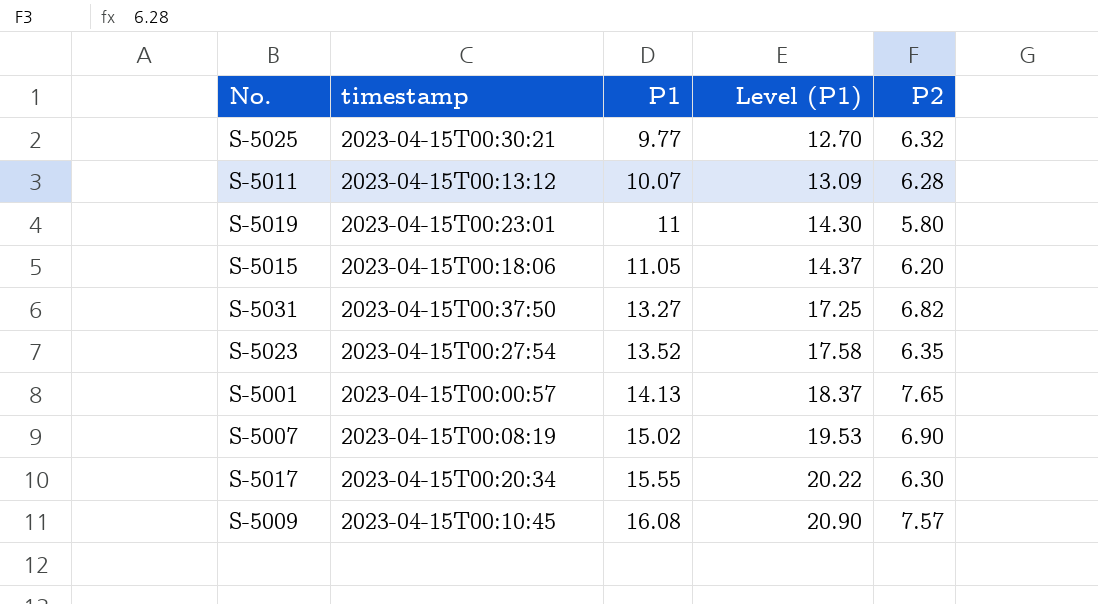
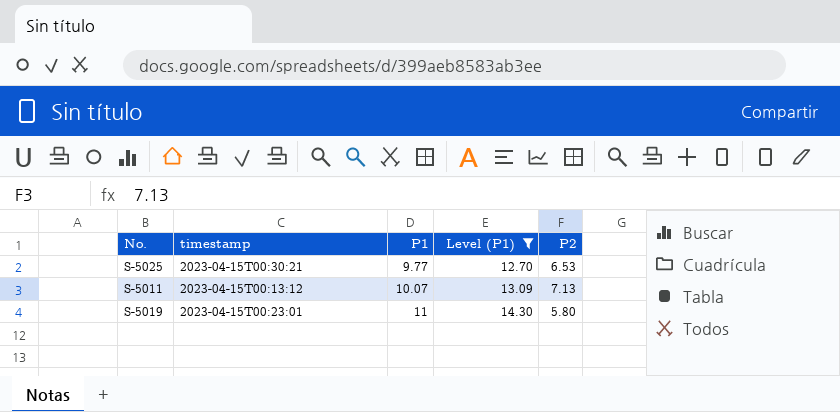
filter: none -> Level (P1) <= 14.30
S-5025 | P2: 6.32 -> 6.53
S-5011 | P2: 6.28 -> 7.13

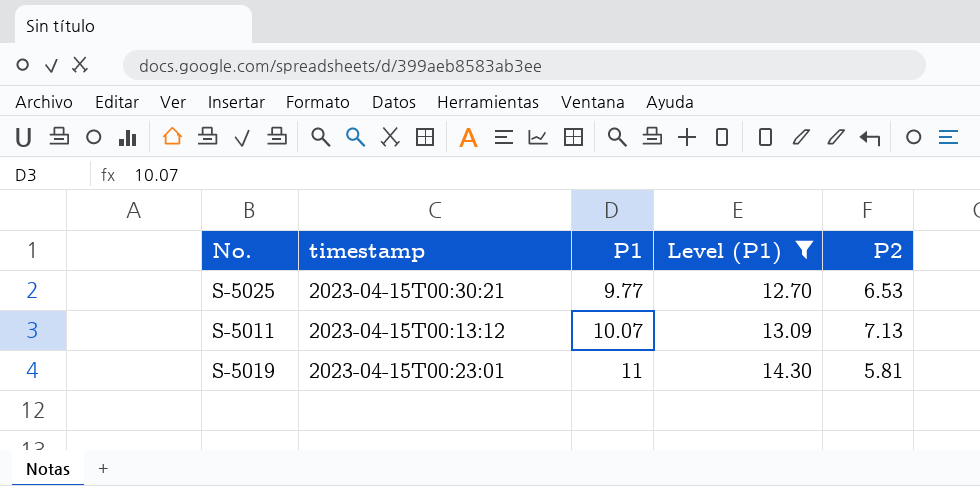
S-5019 | P2: 5.80 -> 5.81

